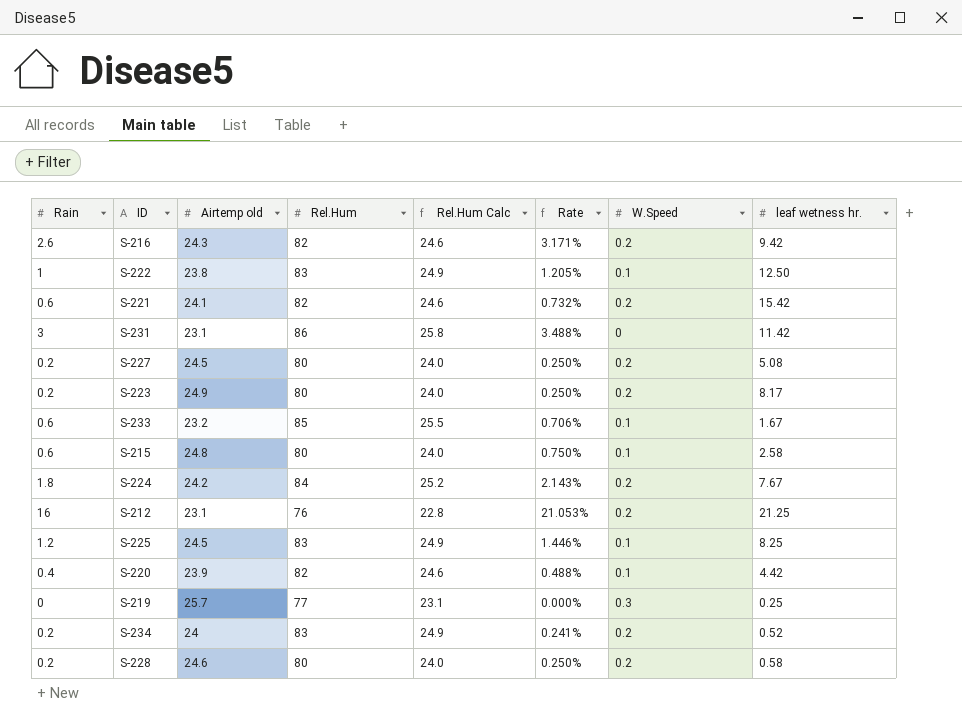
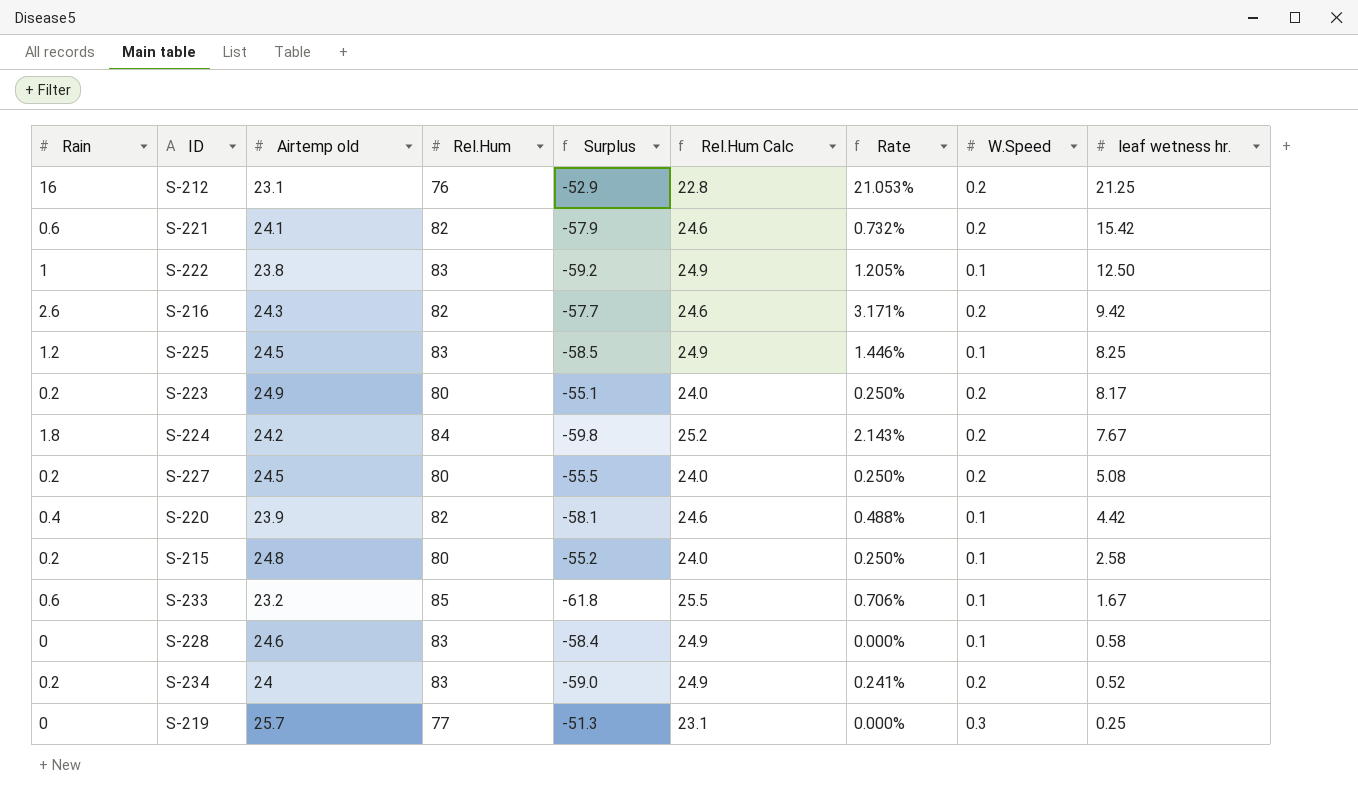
row order: none -> leaf wetness hr. descending
column Surplus | formula: none -> [Airtemp old] - [Rel.Hum]
row S-231: 3 | 23.1 | 86 | 25.8 | 3.488% | 0 | 11.42 -> none
S-215 | Rain: 0.6 -> 0.2
S-215 | Rate: 0.750% -> 0.250%
S-228 | Rain: 0.2 -> 0
S-228 | Rel.Hum: 80 -> 83
S-228 | Rel.Hum Calc: 24.0 -> 24.9
S-228 | Rate: 0.250% -> 0.000%
S-228 | W.Speed: 0.2 -> 0.1

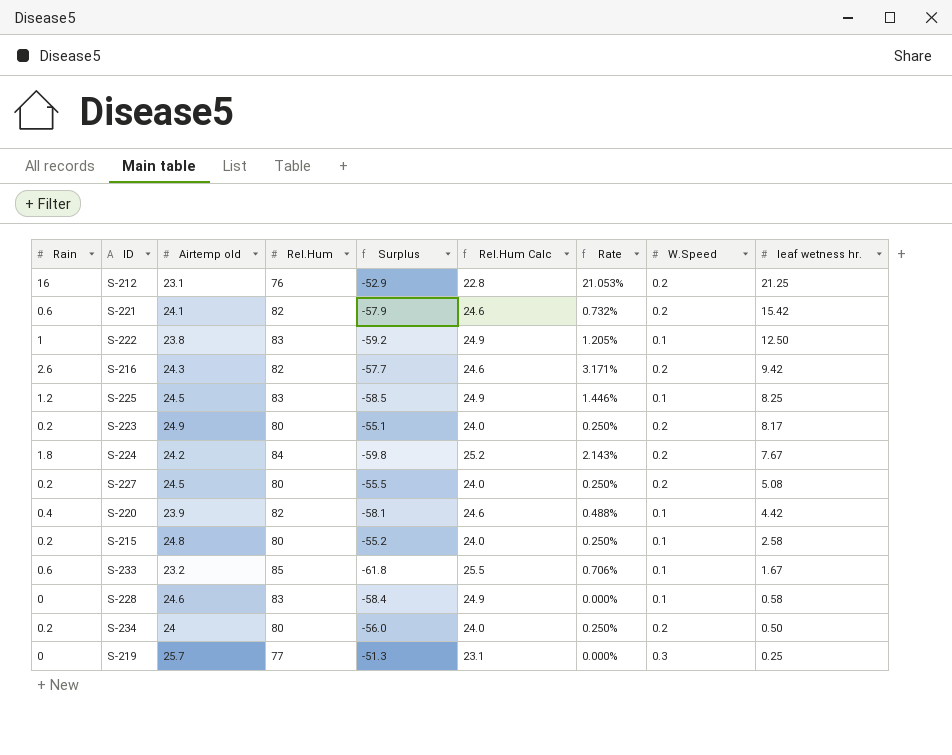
S-234 | Rel.Hum: 83 -> 80
S-234 | Surplus: -59.0 -> -56.0
S-234 | Rel.Hum Calc: 24.9 -> 24.0
S-234 | Rate: 0.241% -> 0.250%
S-234 | leaf wetness hr.: 0.52 -> 0.50

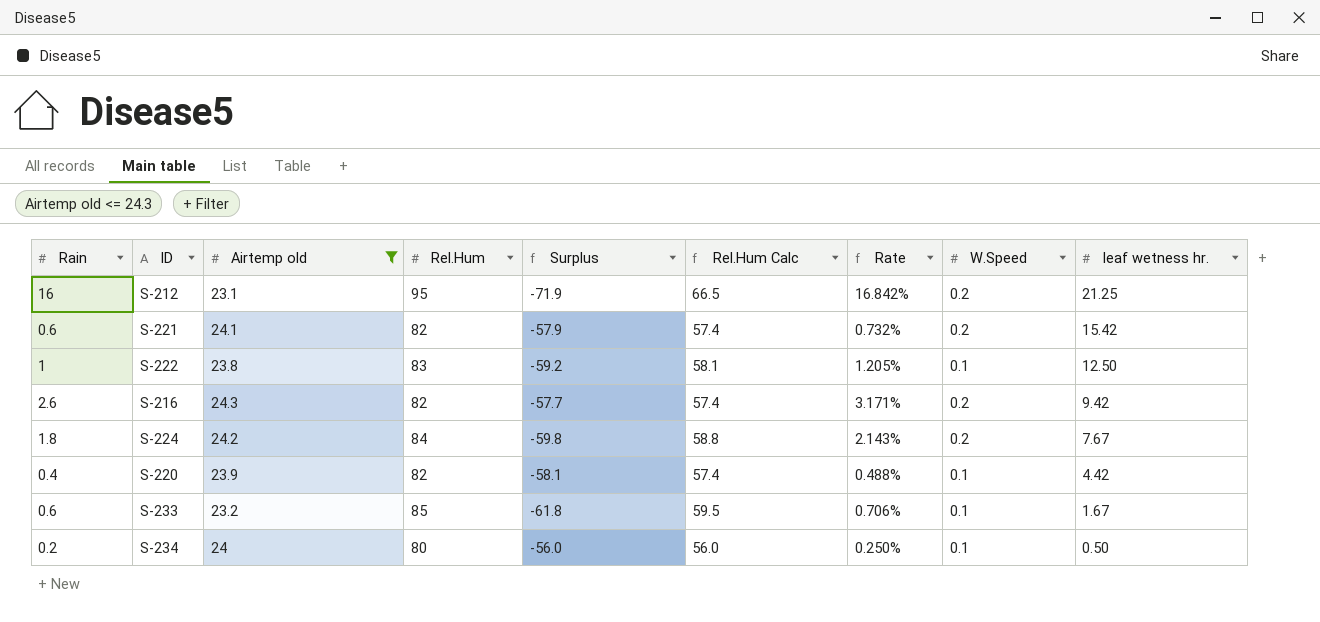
filter: none -> Airtemp old <= 24.3
column Rel.Hum Calc | formula: [Rel.Hum] * 0.3 -> [Rel.Hum] * 0.7
S-212 | Rel.Hum: 76 -> 95
S-212 | Surplus: -52.9 -> -71.9
S-212 | Rate: 21.053% -> 16.842%
S-234 | W.Speed: 0.2 -> 0.1

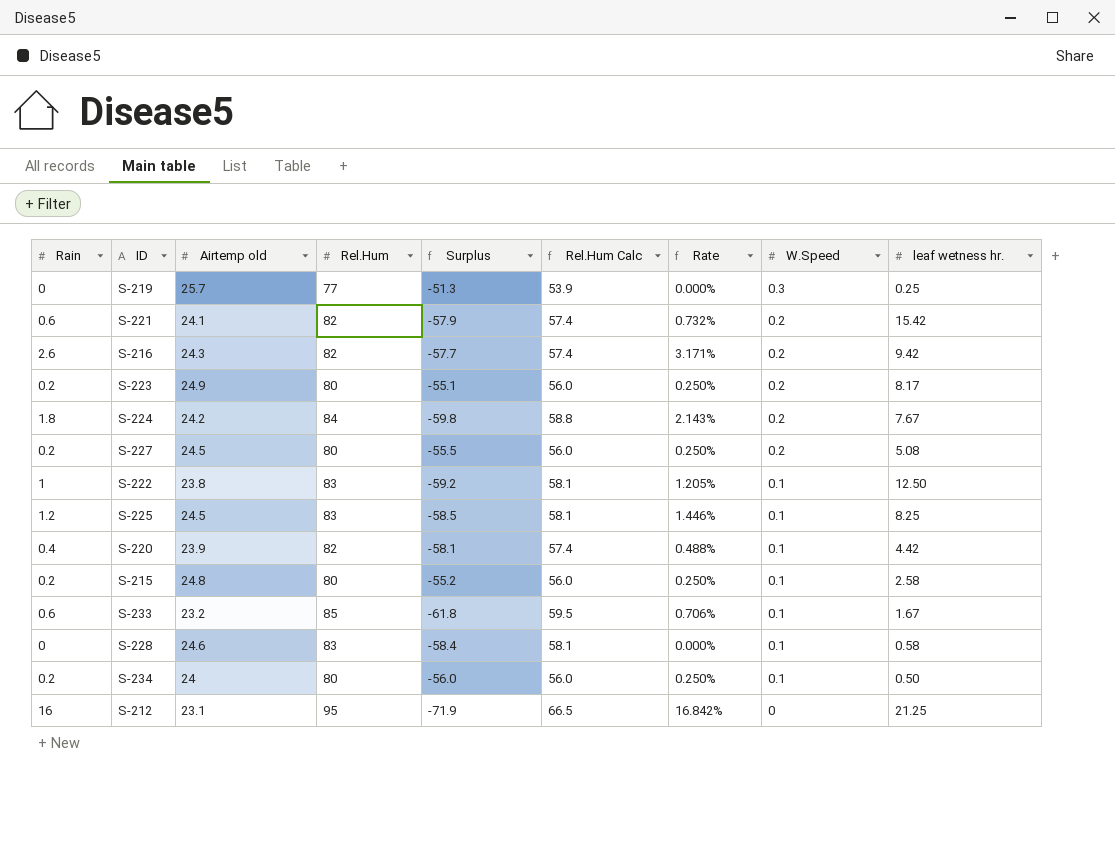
filter: Airtemp old <= 24.3 -> none
row order: leaf wetness hr. descending -> W.Speed descending
S-212 | W.Speed: 0.2 -> 0

